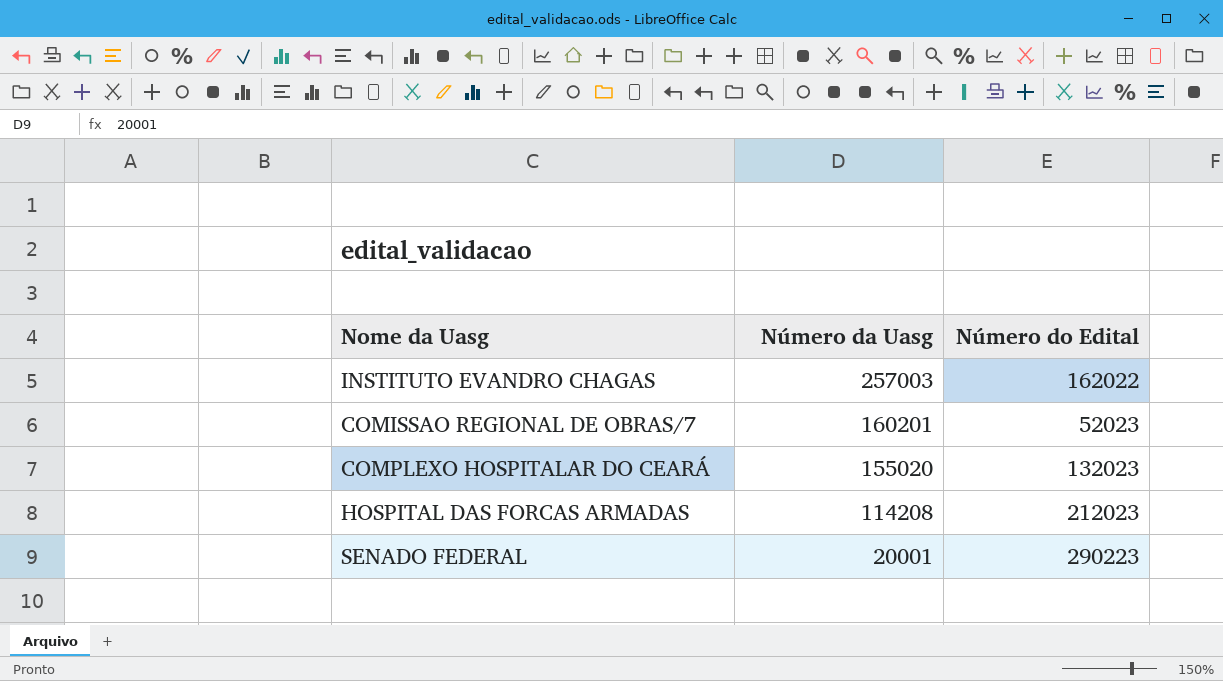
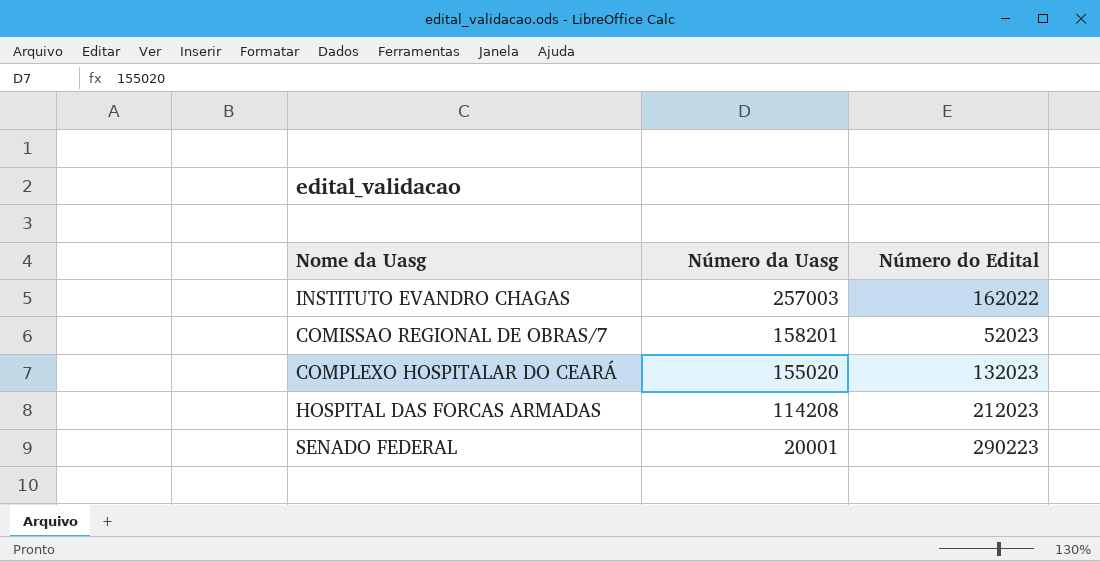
COMISSAO REGIONAL DE OBRAS/7 | Número da Uasg: 160201 -> 158201

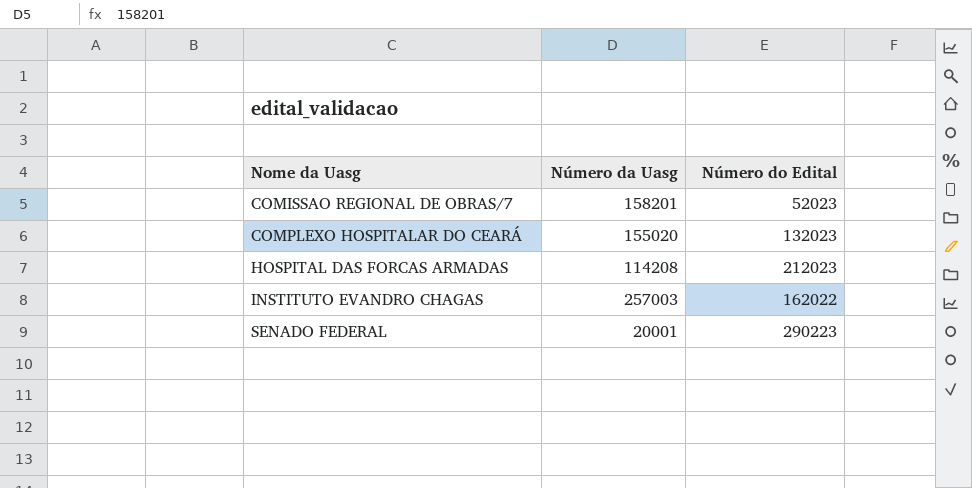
row order: Número da Uasg descending -> Nome da Uasg ascending

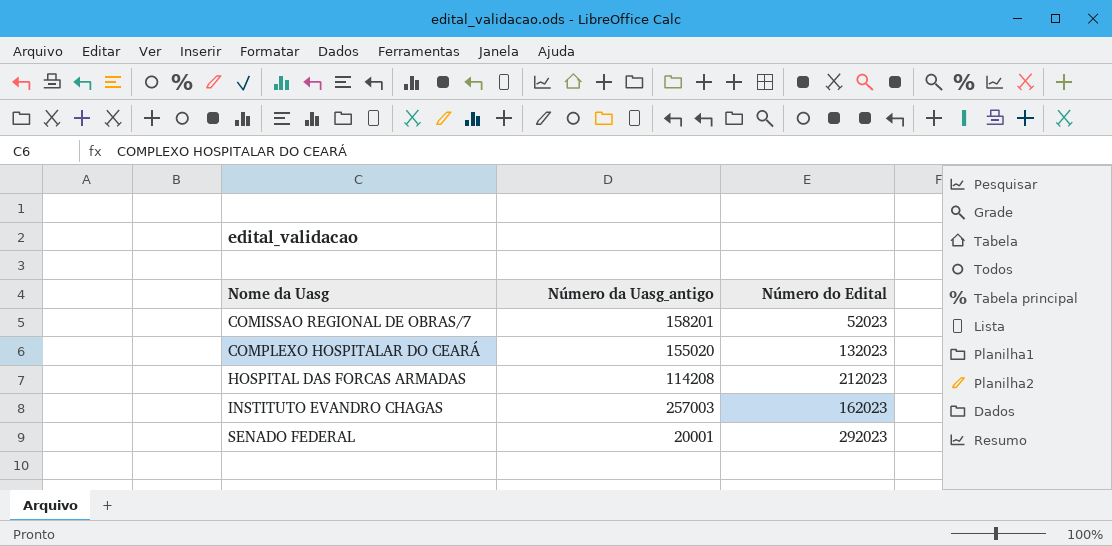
column name: Número da Uasg -> Número da Uasg_antigo
INSTITUTO EVANDRO CHAGAS | Número do Edital: 162022 -> 162023
SENADO FEDERAL | Número do Edital: 290223 -> 292023

